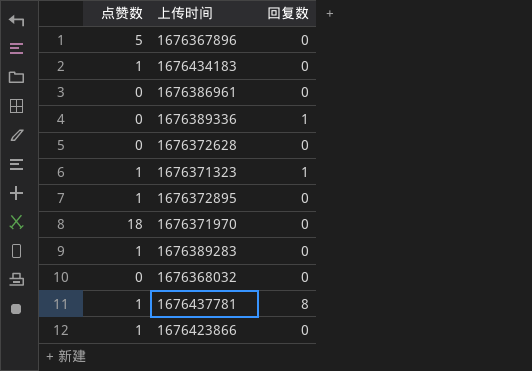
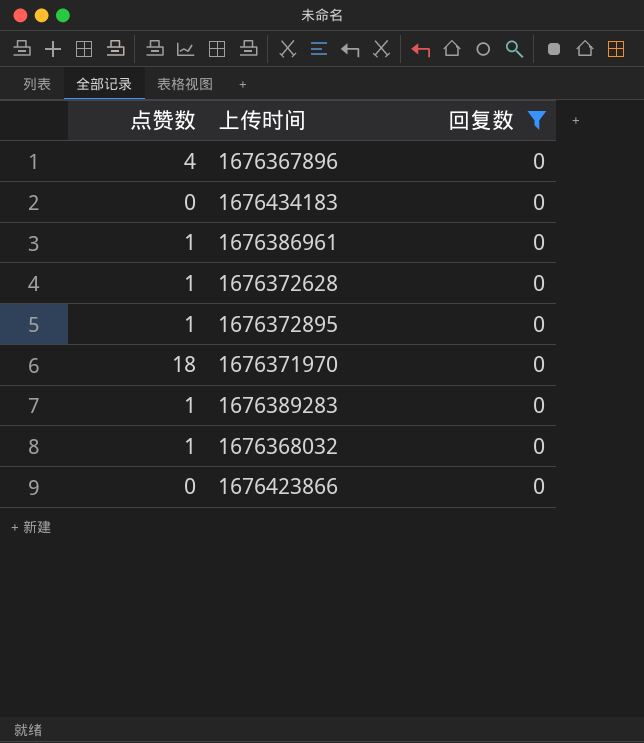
filter: none -> 回复数 = 0
1676367896 | 点赞数: 5 -> 4
1676434183 | 点赞数: 1 -> 0
1676386961 | 点赞数: 0 -> 1
1676372628 | 点赞数: 0 -> 1
1676368032 | 点赞数: 0 -> 1
1676423866 | 点赞数: 1 -> 0

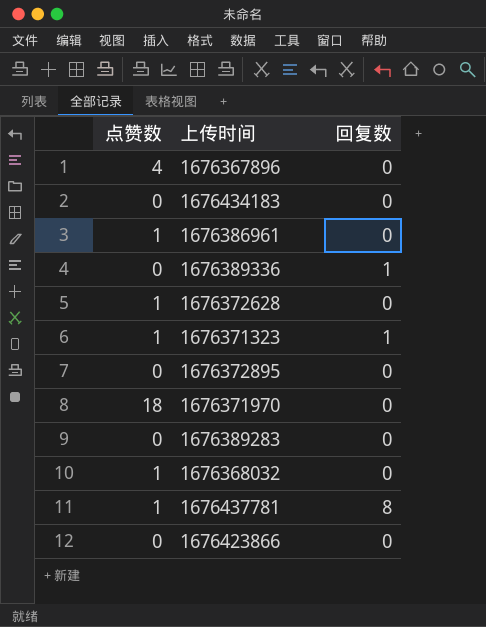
filter: 回复数 = 0 -> none
1676372895 | 点赞数: 1 -> 0
1676389283 | 点赞数: 1 -> 0

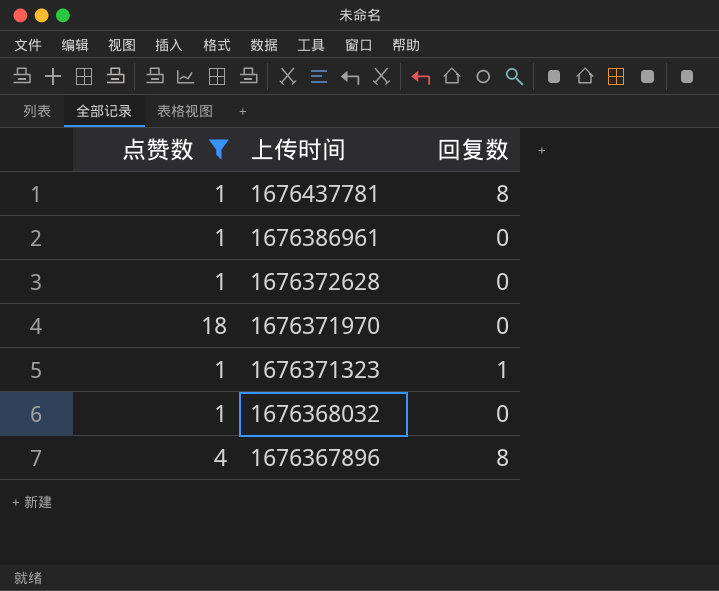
filter: none -> 点赞数 != 0
row order: none -> 上传时间 descending
1676367896 | 回复数: 0 -> 8

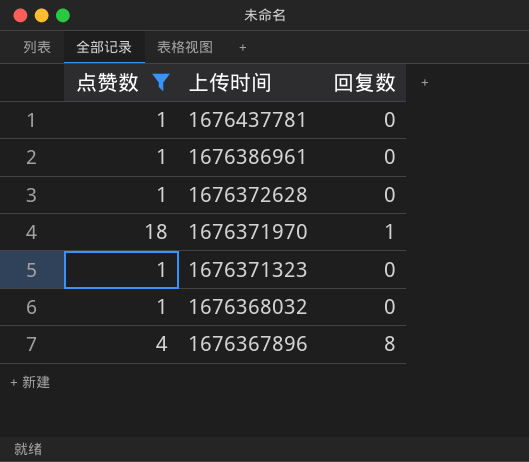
1676437781 | 回复数: 8 -> 0
1676371970 | 回复数: 0 -> 1
1676371323 | 回复数: 1 -> 0

